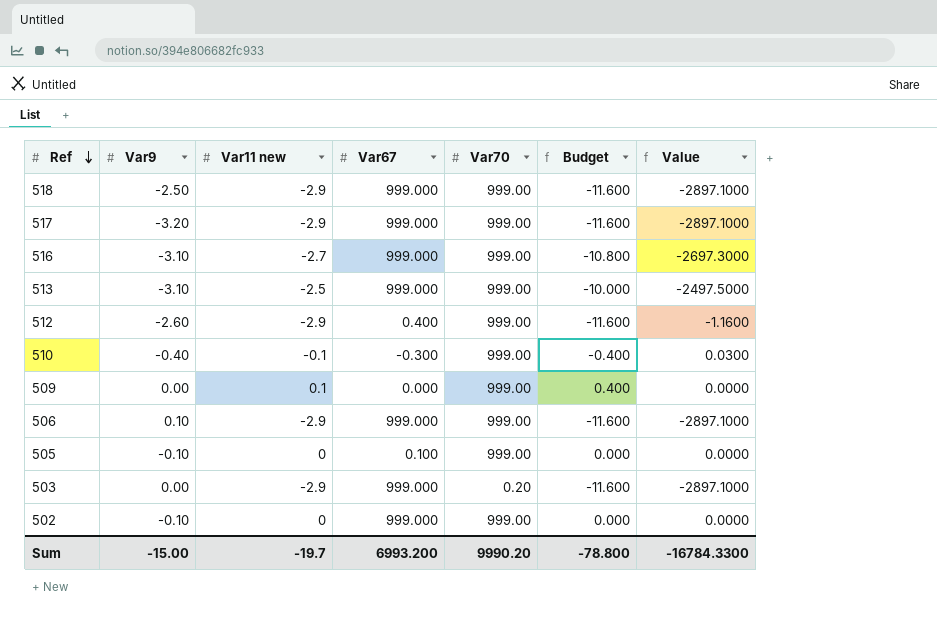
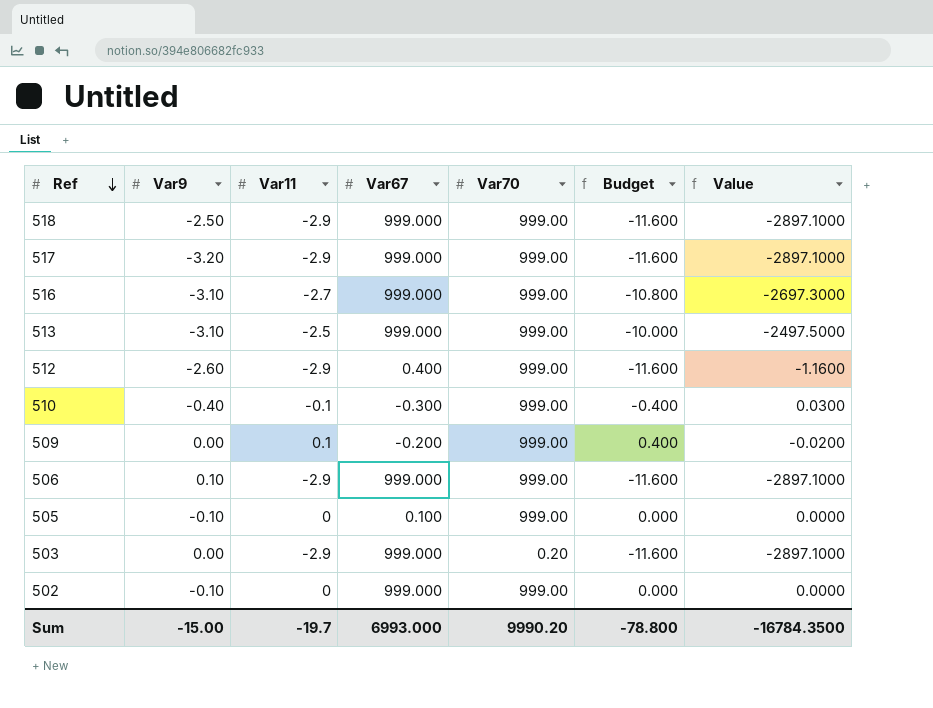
column name: Var11 new -> Var11
509 | Var67: 0.000 -> -0.200
509 | Value: 0.0000 -> -0.0200
Sum | Var67: 6993.200 -> 6993.000
Sum | Value: -16784.3300 -> -16784.3500

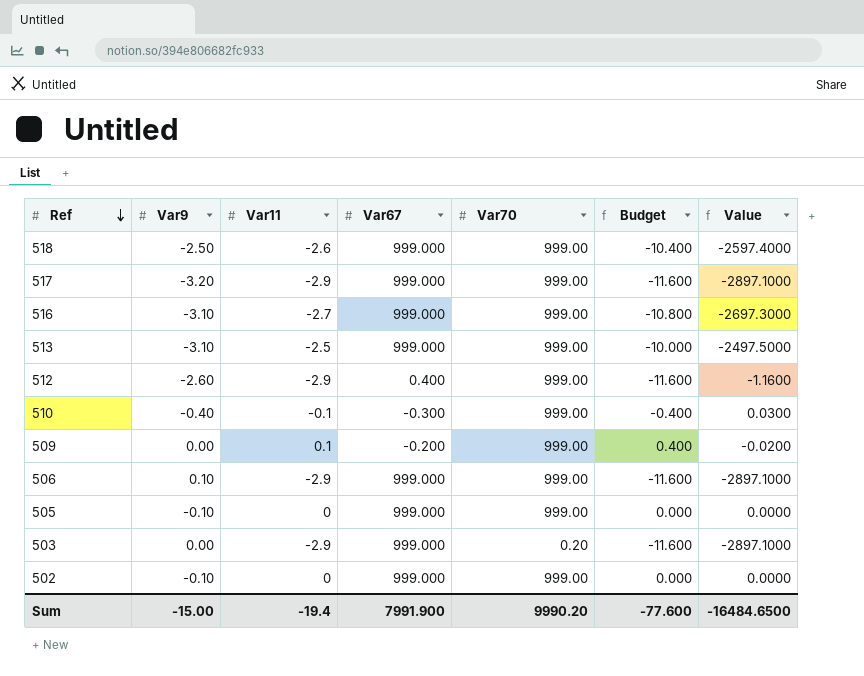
518 | Var11: -2.9 -> -2.6
518 | Budget: -11.600 -> -10.400
518 | Value: -2897.1000 -> -2597.4000
505 | Var67: 0.100 -> 999.000
Sum | Var11: -19.7 -> -19.4
Sum | Var67: 6993.000 -> 7991.900
Sum | Budget: -78.800 -> -77.600
Sum | Value: -16784.3500 -> -16484.6500

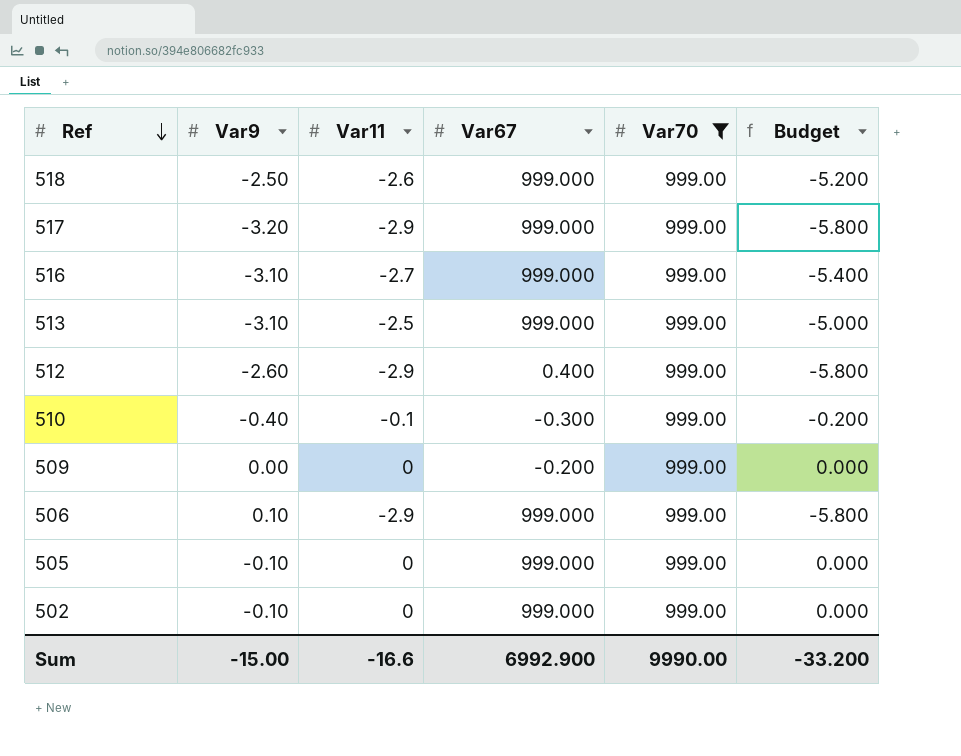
filter: none -> Var70 = 999.00
column Value | formula: [Var11] * [Var67] -> none
column Budget | formula: [Var11] * 4 -> [Var11] * 2
509 | Var11: 0.1 -> 0
Sum | Var11: -19.4 -> -16.6
Sum | Var67: 7991.900 -> 6992.900
Sum | Var70: 9990.20 -> 9990.00
Sum | Budget: -77.600 -> -33.200

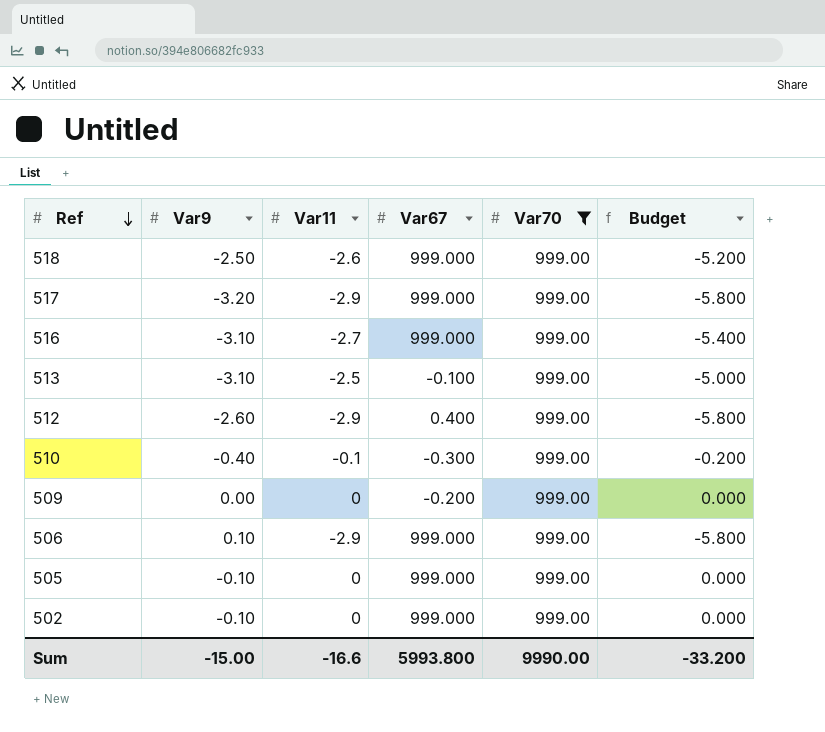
513 | Var67: 999.000 -> -0.100
Sum | Var67: 6992.900 -> 5993.800

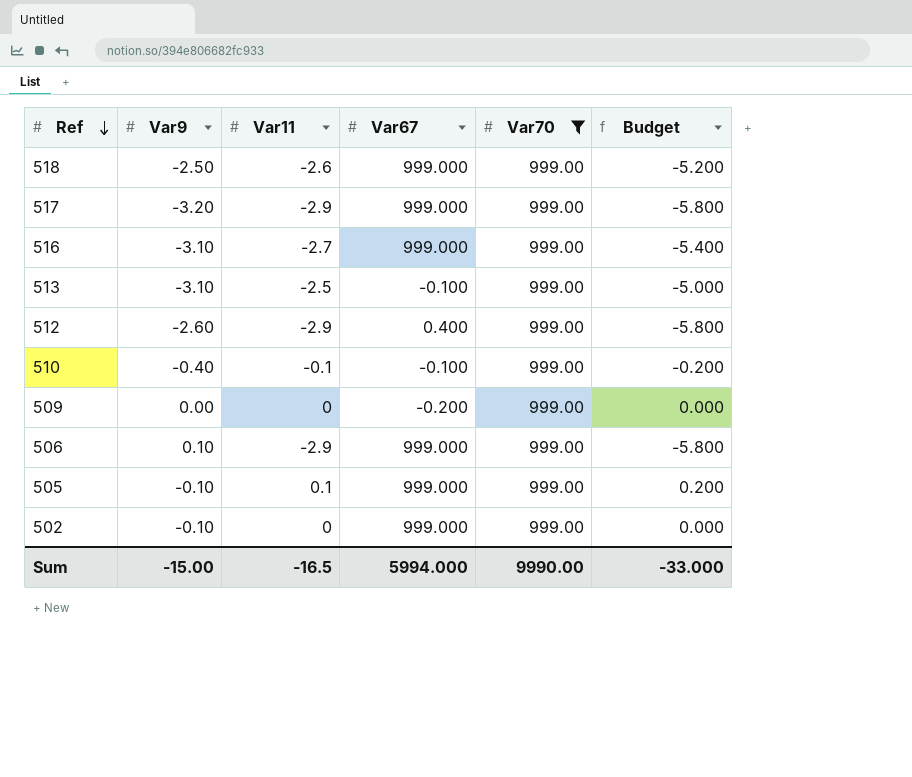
510 | Var67: -0.300 -> -0.100
505 | Var11: 0 -> 0.1
505 | Budget: 0.000 -> 0.200
Sum | Var11: -16.6 -> -16.5
Sum | Var67: 5993.800 -> 5994.000
Sum | Budget: -33.200 -> -33.000

